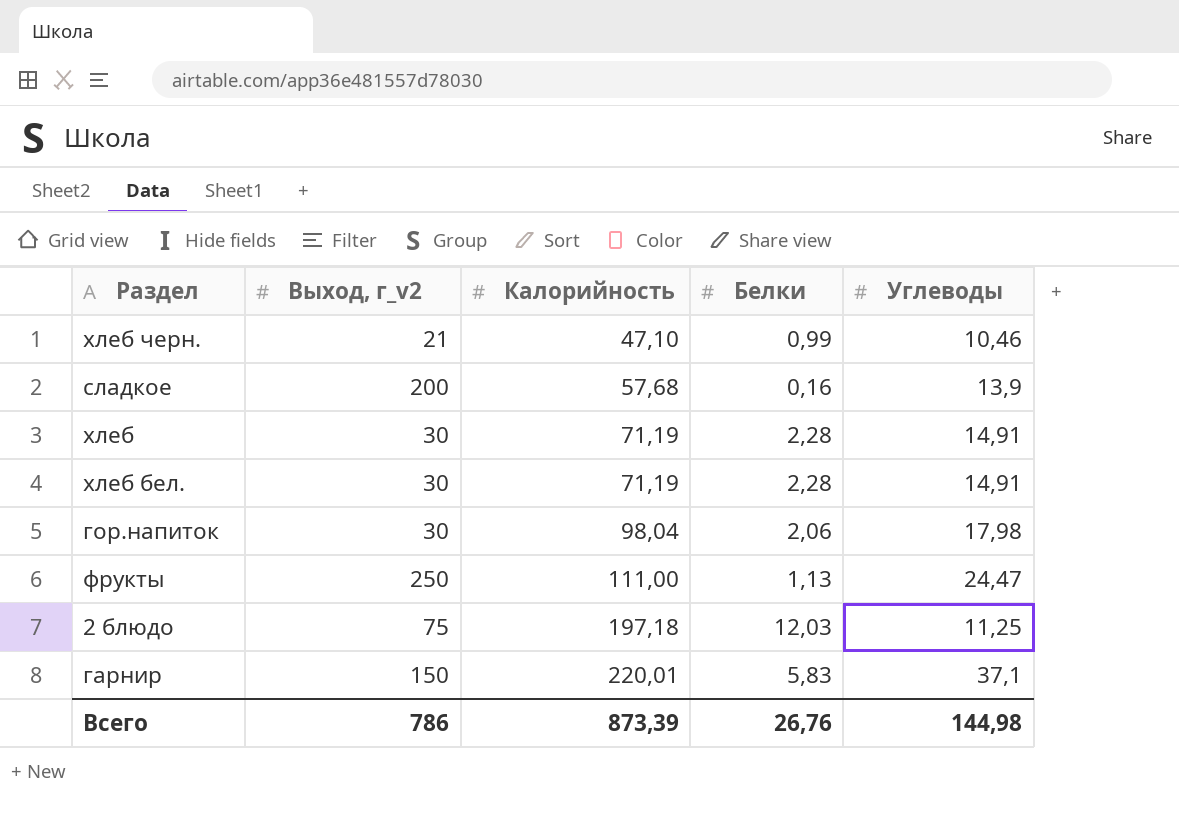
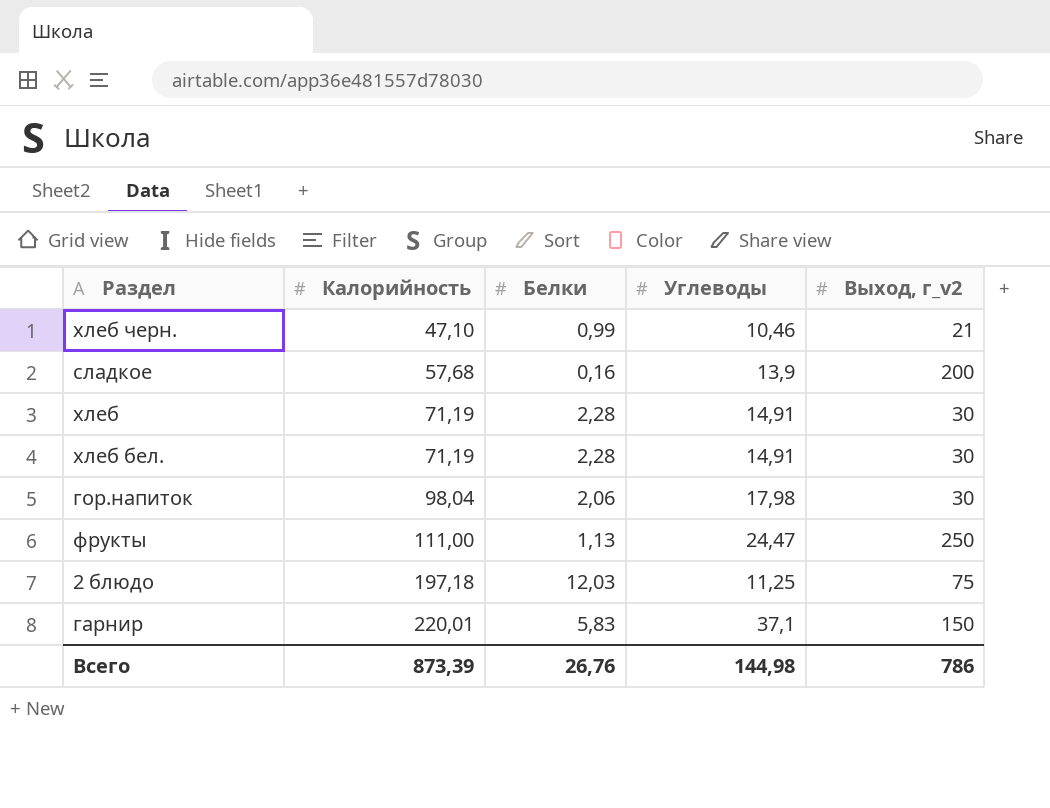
column Выход, г_v2 | position: 2 -> 5

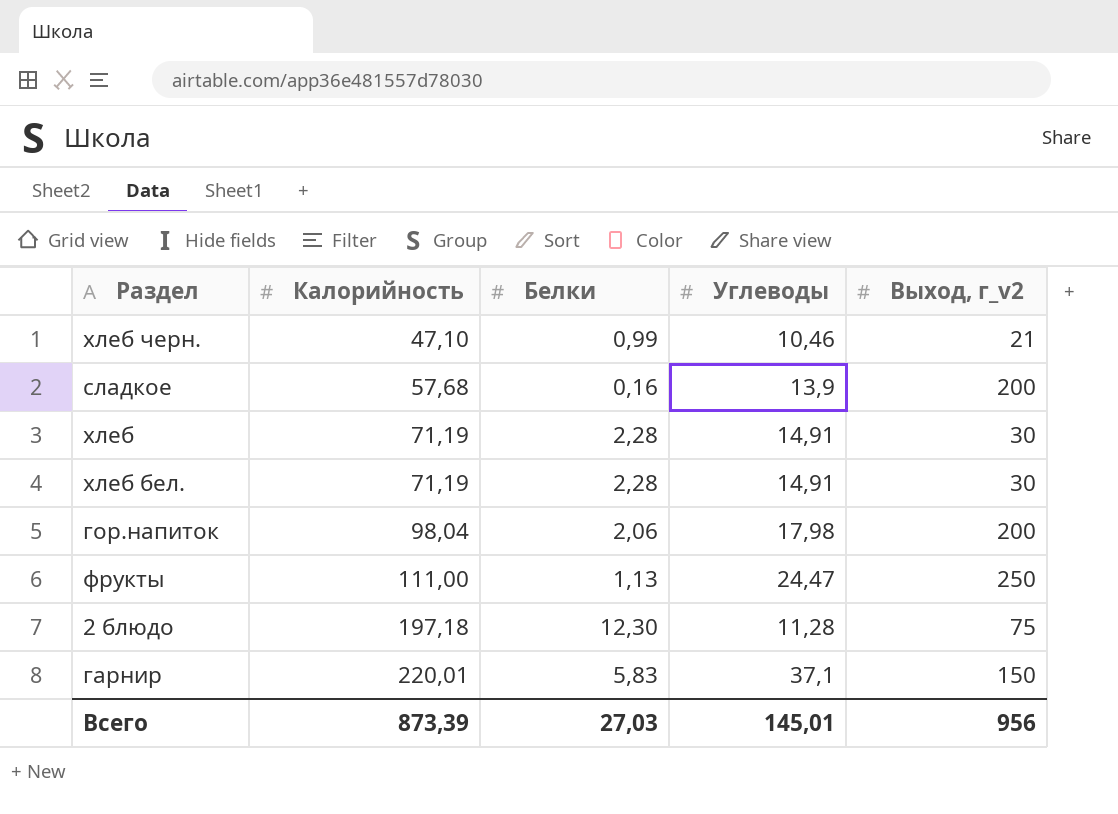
гор.напиток | Выход, г_v2: 30 -> 200
2 блюдо | Белки: 12,03 -> 12,30
2 блюдо | Углеводы: 11,25 -> 11,28
Всего | Белки: 26,76 -> 27,03
Всего | Углеводы: 144,98 -> 145,01
Всего | Выход, г_v2: 786 -> 956

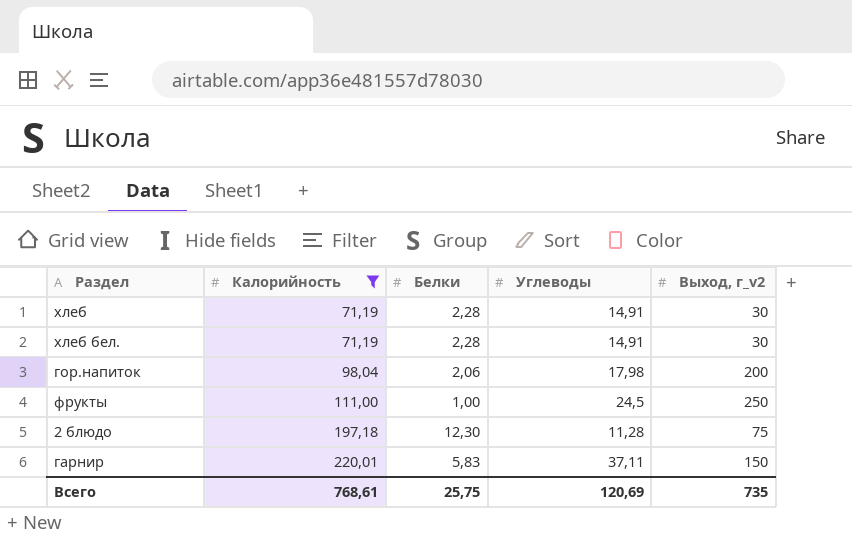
filter: none -> Калорийность >= 71,19
фрукты | Белки: 1,13 -> 1,00
фрукты | Углеводы: 24,47 -> 24,5
гарнир | Углеводы: 37,1 -> 37,11
Всего | Калорийность: 873,39 -> 768,61
Всего | Белки: 27,03 -> 25,75
Всего | Углеводы: 145,01 -> 120,69
Всего | Выход, г_v2: 956 -> 735

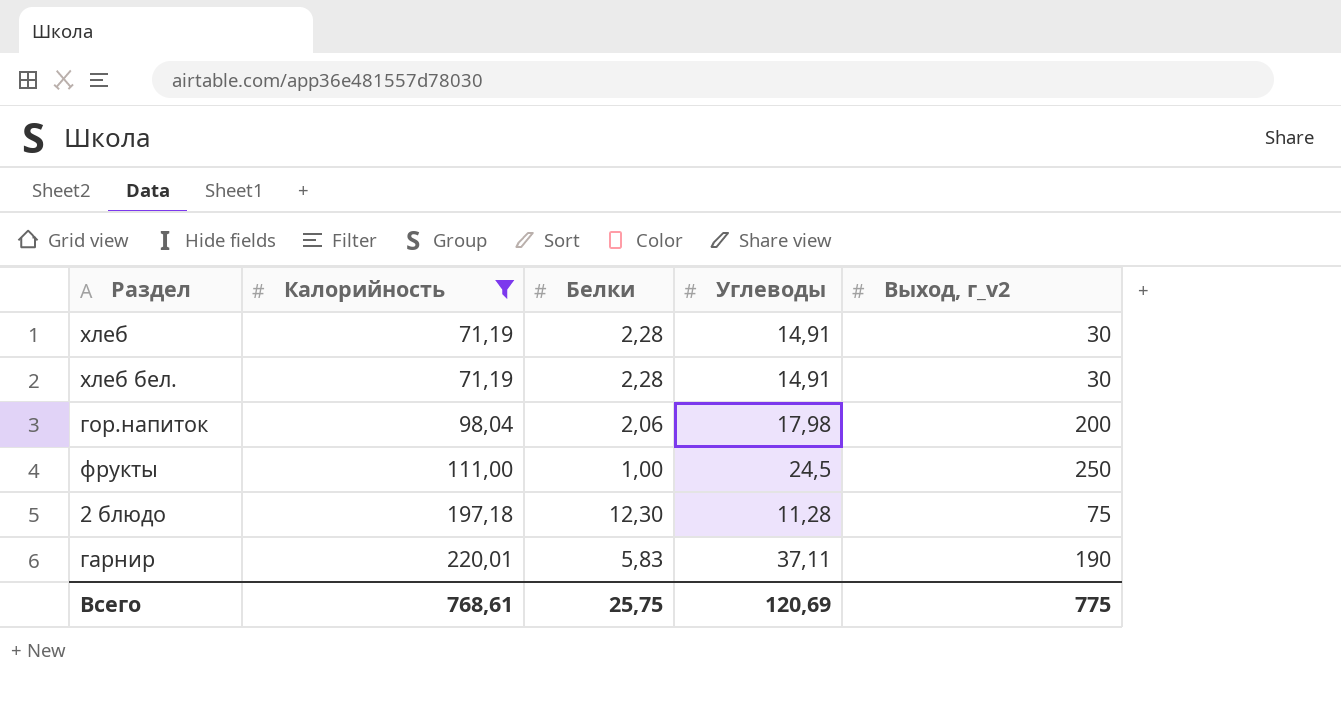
гарнир | Выход, г_v2: 150 -> 190
Всего | Выход, г_v2: 735 -> 775

